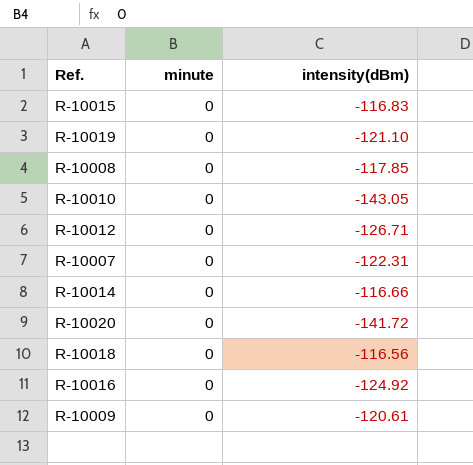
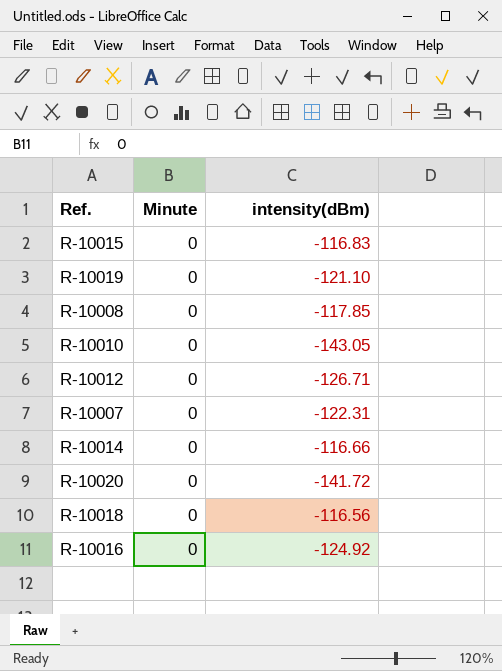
column name: minute -> Minute
row R-10009: 0 | -120.61 -> none

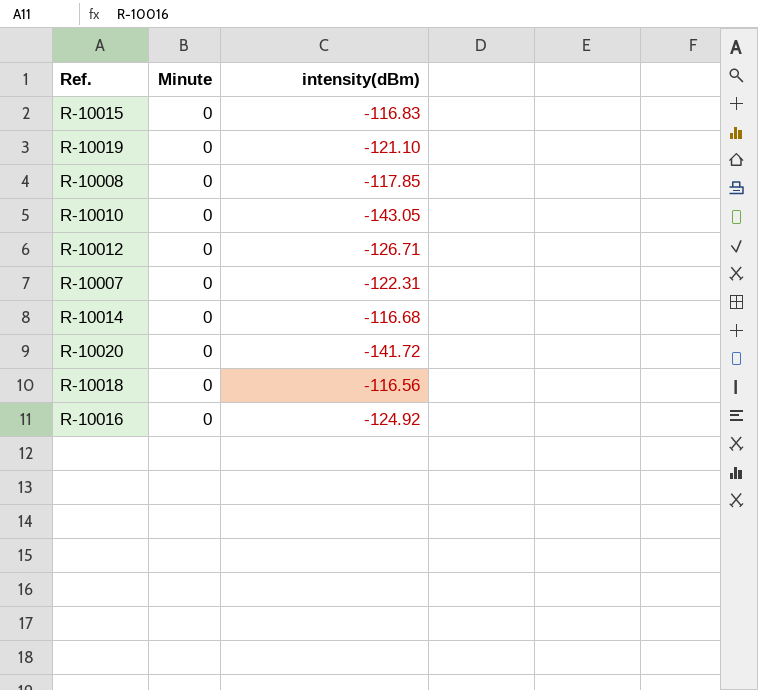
R-10014 | intensity(dBm): -116.66 -> -116.68

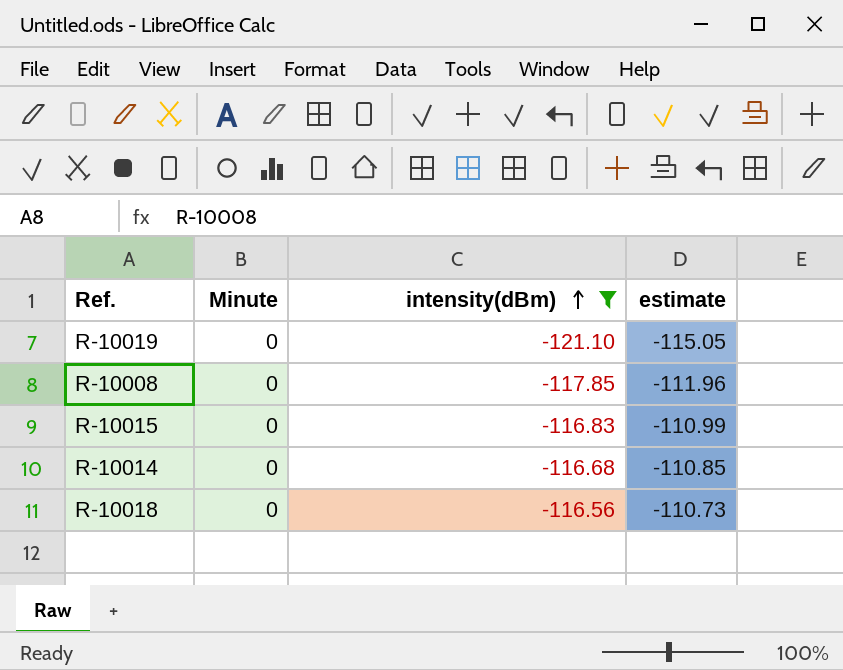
filter: none -> intensity(dBm) >= -121.10
row order: none -> intensity(dBm) ascending
column estimate | formula: none -> [intensity(dBm)] * 0.95

